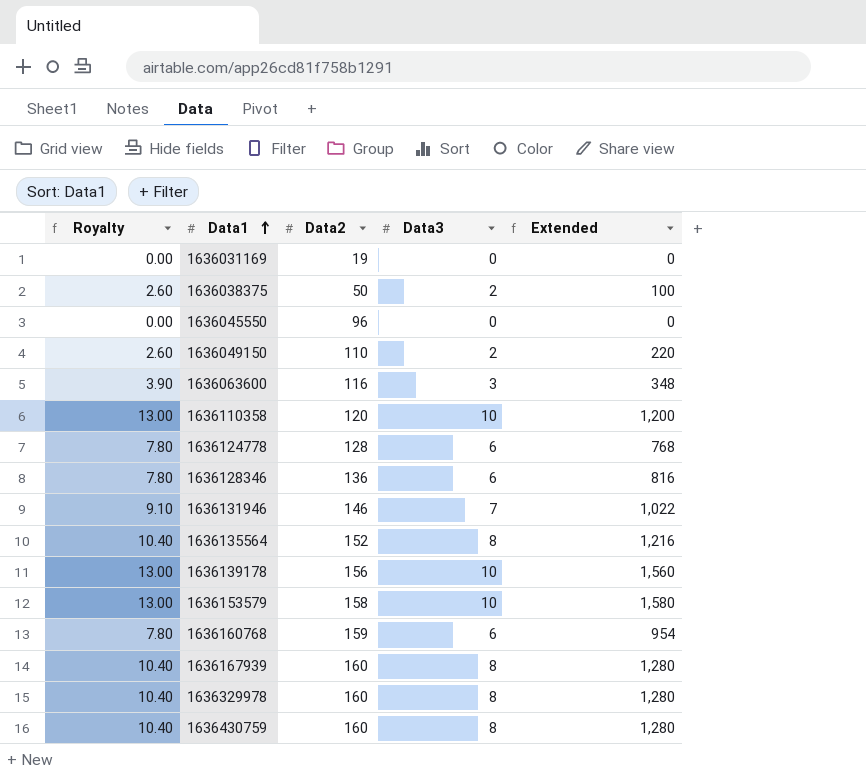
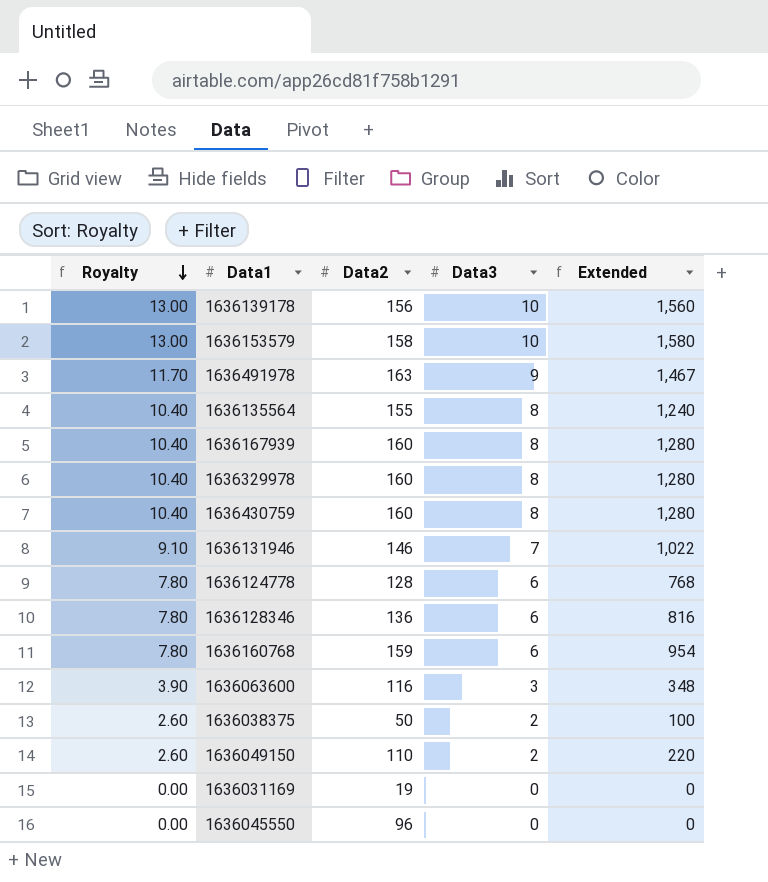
row order: Data1 ascending -> Royalty descending
row 1636110358: 13.00 | 120 | 10 | 1,200 -> none
row 1636491978: none -> 11.70 | 163 | 9 | 1,467
1636135564 | Data2: 152 -> 155
1636135564 | Extended: 1,216 -> 1,240

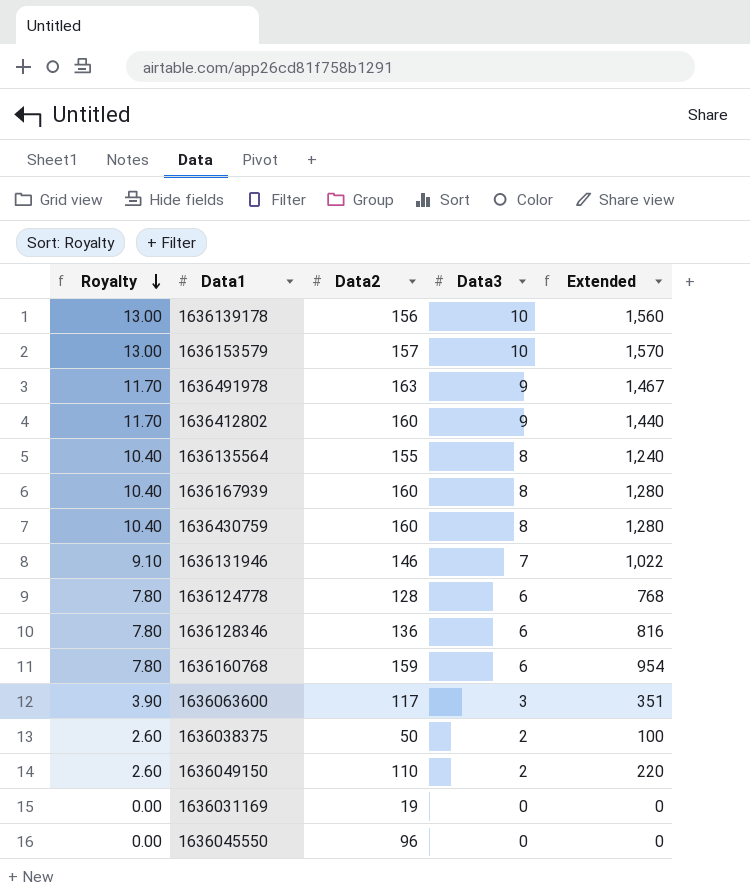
row 1636329978: 10.40 | 160 | 8 | 1,280 -> none
1636153579 | Data2: 158 -> 157
1636153579 | Extended: 1,580 -> 1,570
row 1636412802: none -> 11.70 | 160 | 9 | 1,440
1636063600 | Data2: 116 -> 117
1636063600 | Extended: 348 -> 351

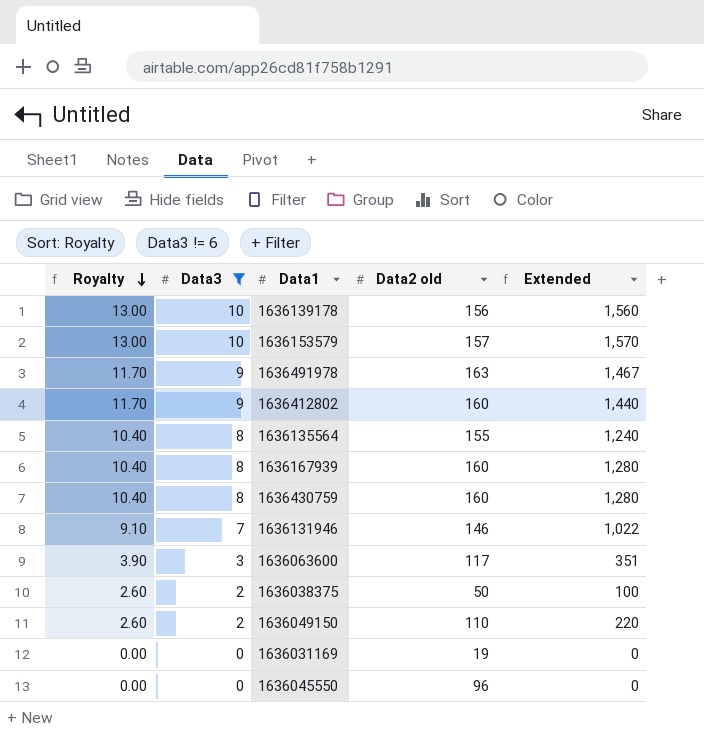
filter: none -> Data3 != 6
column Data3 | position: 4 -> 2
column name: Data2 -> Data2 old

